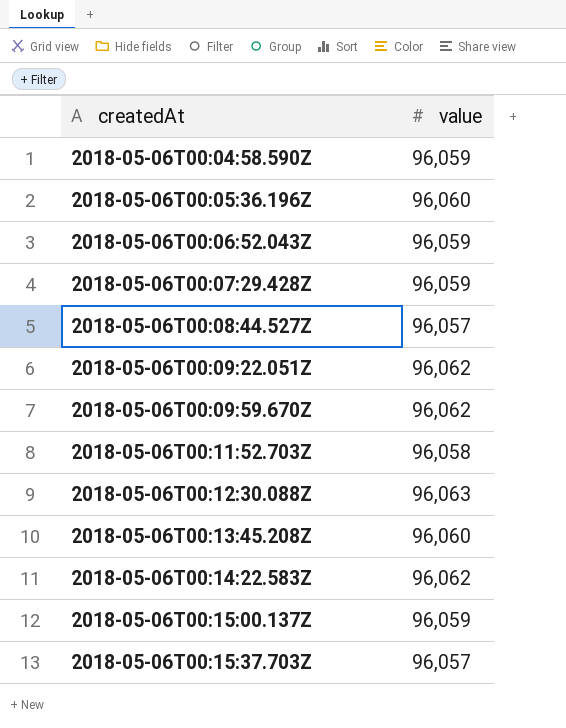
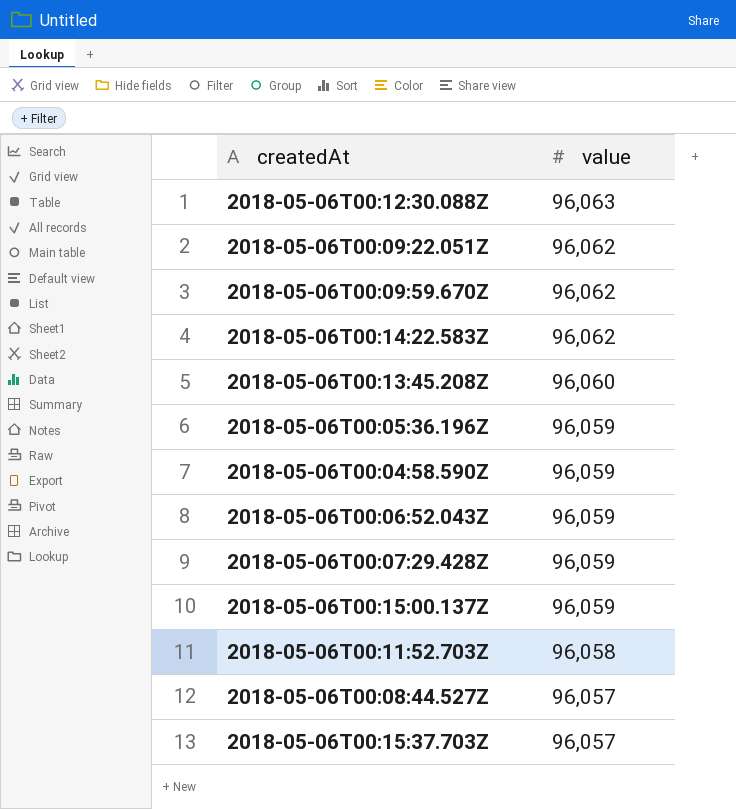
row order: createdAt ascending -> value descending
2018-05-06T00:05:36.196Z | value: 96,060 -> 96,059

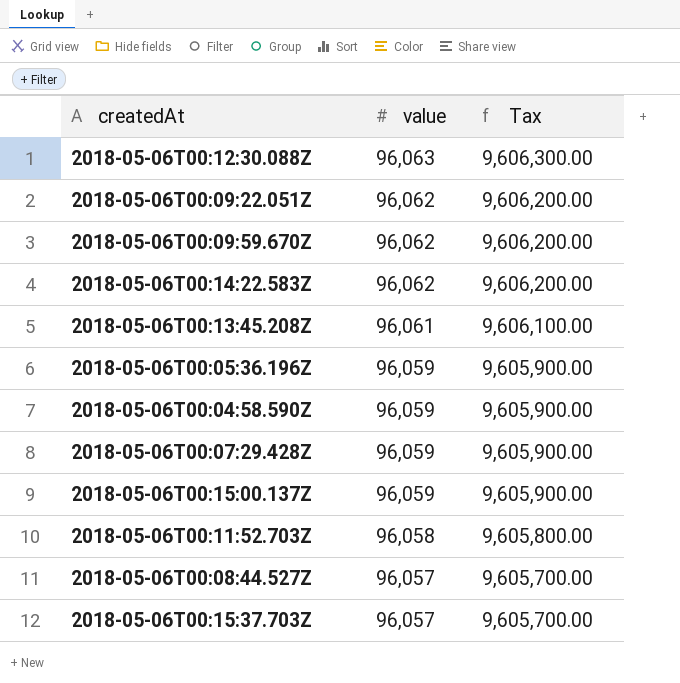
column Tax | formula: none -> [value] * 100
row 2018-05-06T00:06:52.043Z: 96,059 -> none
2018-05-06T00:13:45.208Z | value: 96,060 -> 96,061

